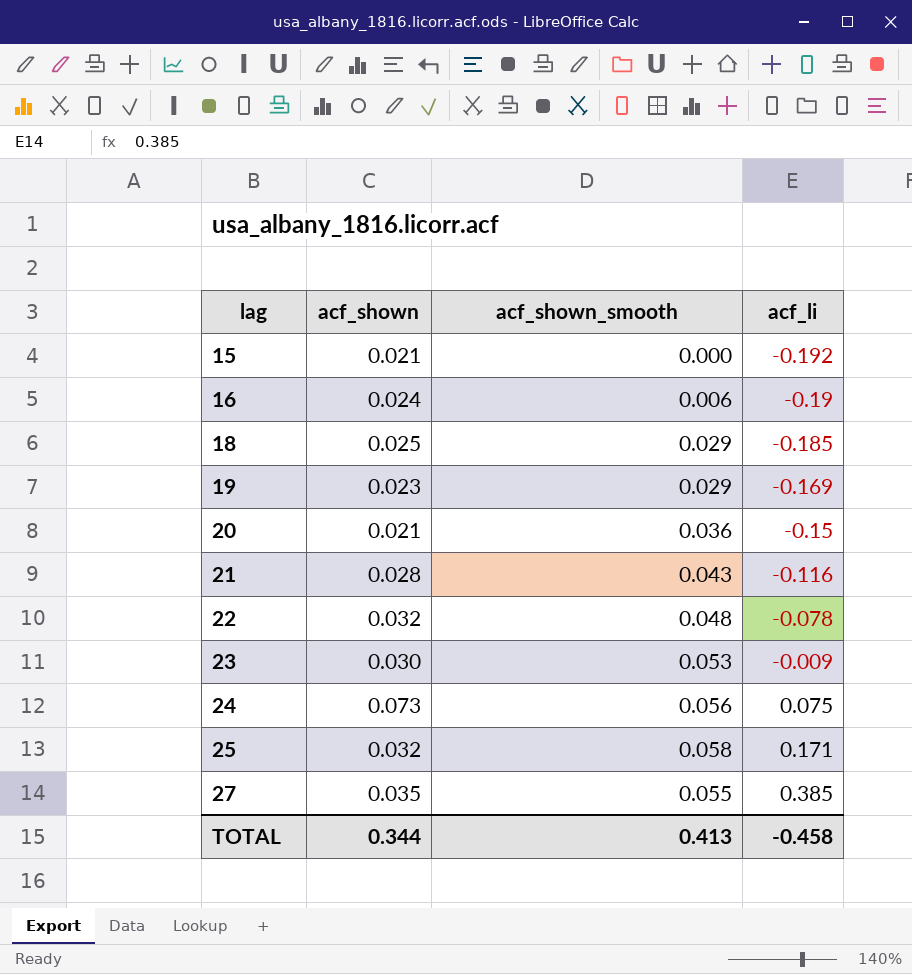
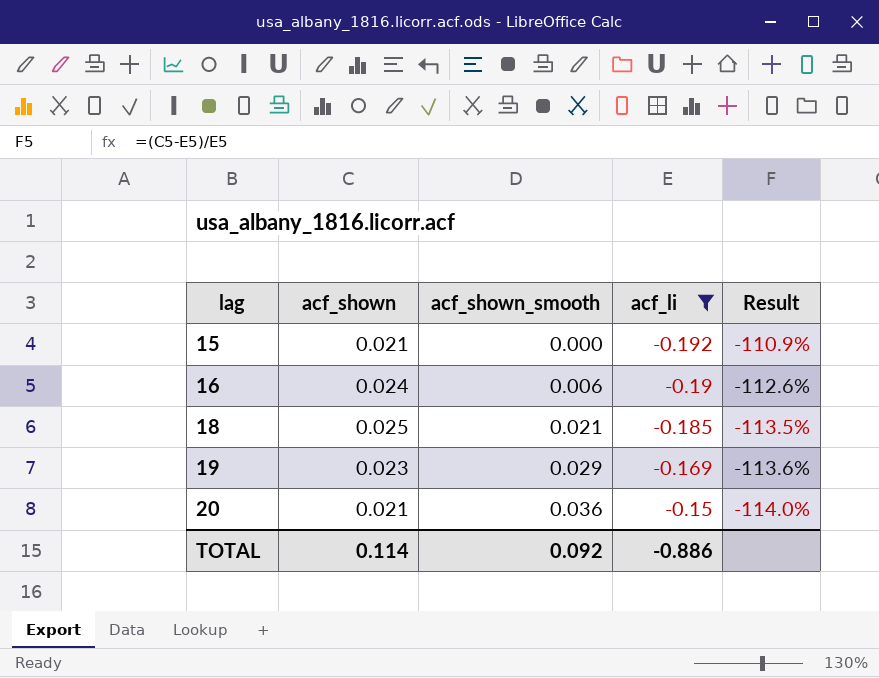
filter: none -> acf_li <= -0.15
column Result | formula: none -> ([acf_shown] - [acf_li]) / [acf_li]
18 | acf_shown_smooth: 0.029 -> 0.021
TOTAL | acf_shown: 0.344 -> 0.114
TOTAL | acf_shown_smooth: 0.413 -> 0.092
TOTAL | acf_li: -0.458 -> -0.886

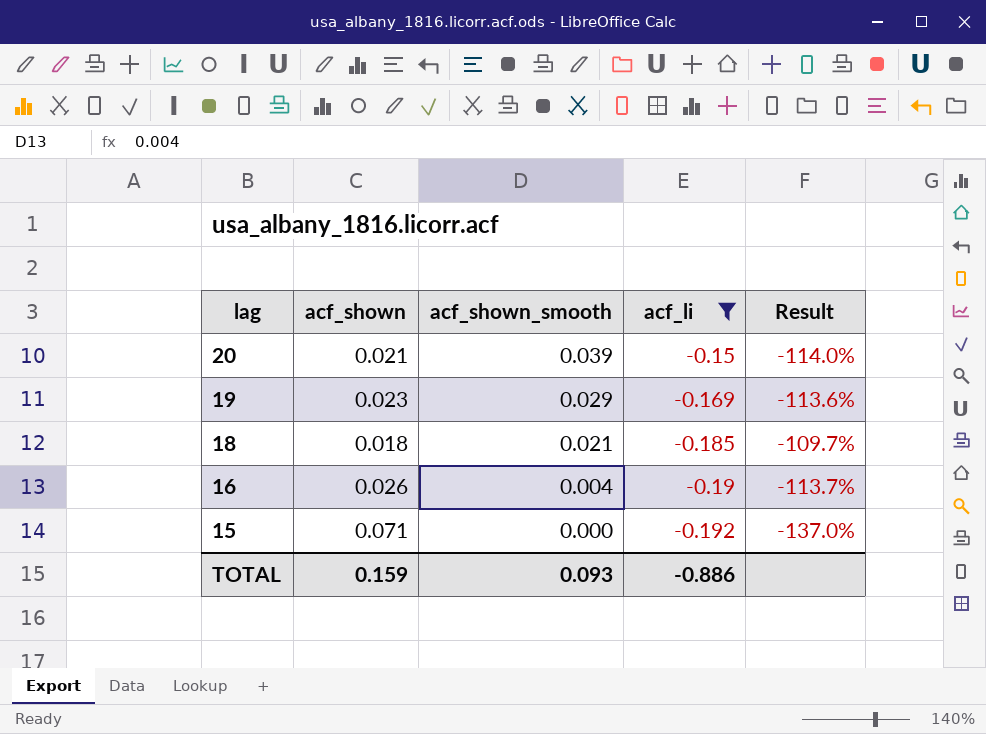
row order: lag ascending -> lag descending
20 | acf_shown_smooth: 0.036 -> 0.039
18 | acf_shown: 0.025 -> 0.018
18 | Result: -113.5% -> -109.7%
16 | acf_shown: 0.024 -> 0.026
16 | acf_shown_smooth: 0.006 -> 0.004
16 | Result: -112.6% -> -113.7%
15 | acf_shown: 0.021 -> 0.071
15 | Result: -110.9% -> -137.0%
TOTAL | acf_shown: 0.114 -> 0.159
TOTAL | acf_shown_smooth: 0.092 -> 0.093

